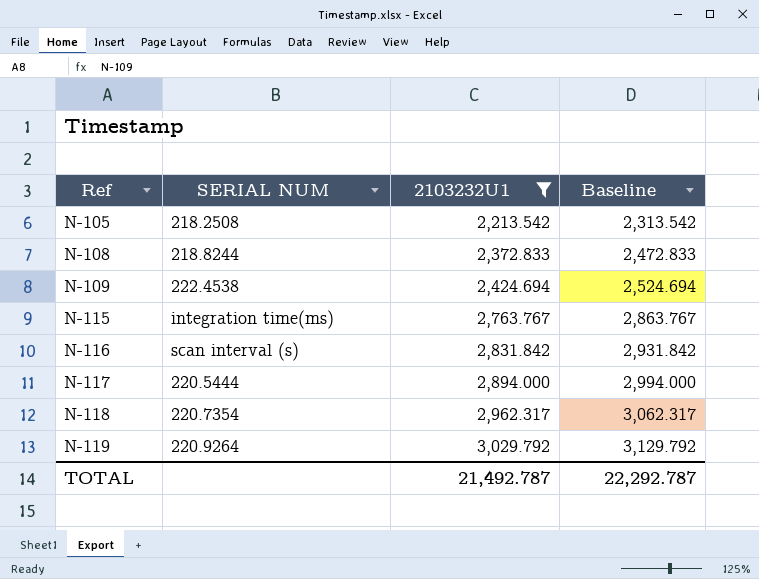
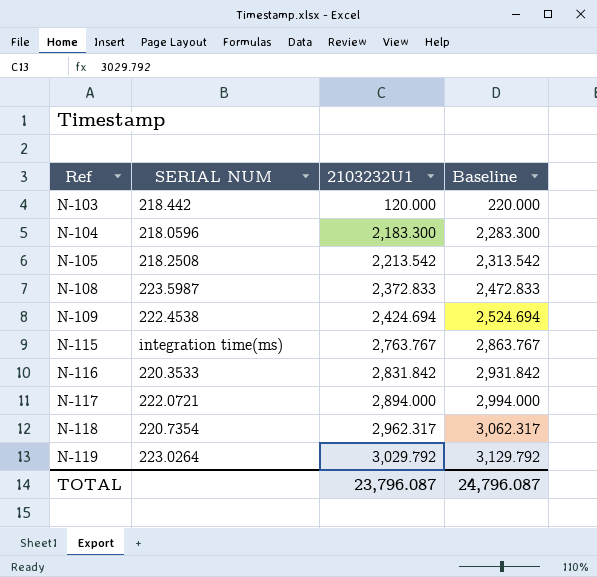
filter: 2103232U1 >= 2,213.542 -> none
N-108 | SERIAL NUM: 218.8244 -> 223.5987
N-116 | SERIAL NUM: scan interval (s) -> 220.3533
N-117 | SERIAL NUM: 220.5444 -> 222.0721
N-119 | SERIAL NUM: 220.9264 -> 223.0264
TOTAL | 2103232U1: 21,492.787 -> 23,796.087
TOTAL | Baseline: 22,292.787 -> 24,796.087

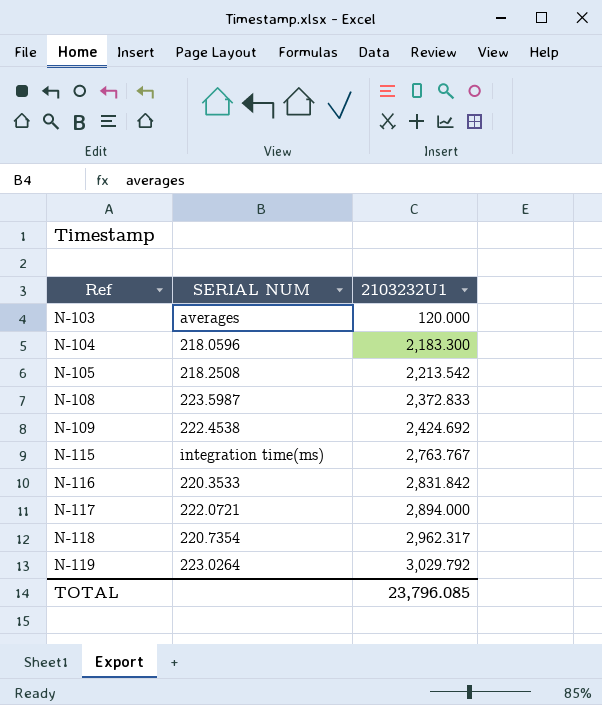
column Baseline | formula: [2103232U1] + 100 -> none
N-103 | SERIAL NUM: 218.442 -> averages
N-109 | 2103232U1: 2,424.694 -> 2,424.692
TOTAL | 2103232U1: 23,796.087 -> 23,796.085

